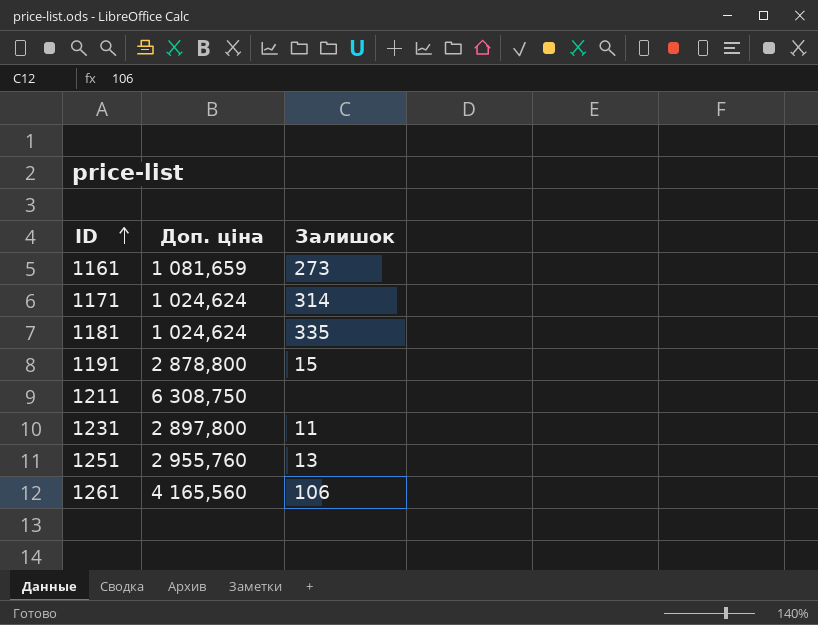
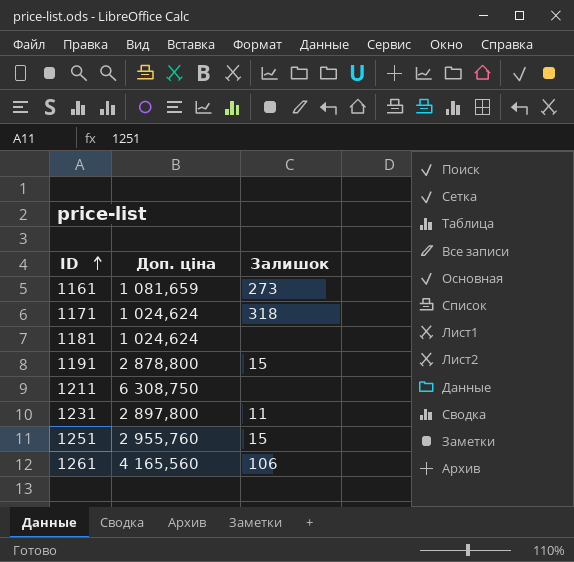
1171 | Залишок: 314 -> 318
1181 | Залишок: 335 -> none
1251 | Залишок: 13 -> 15

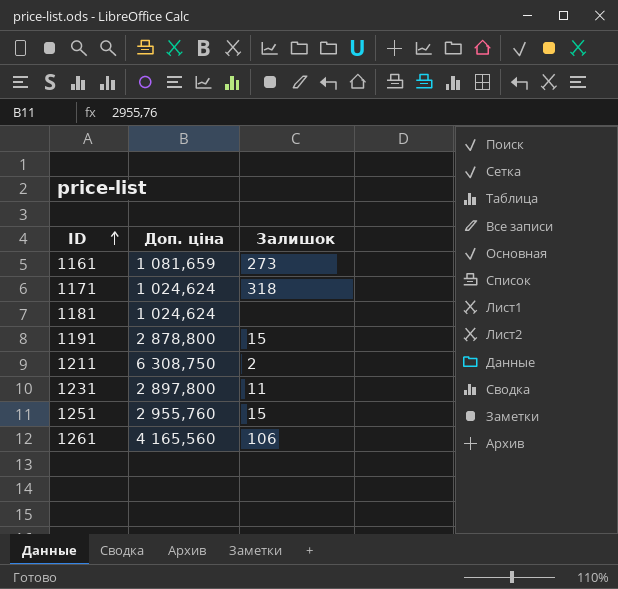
1211 | Залишок: none -> 2

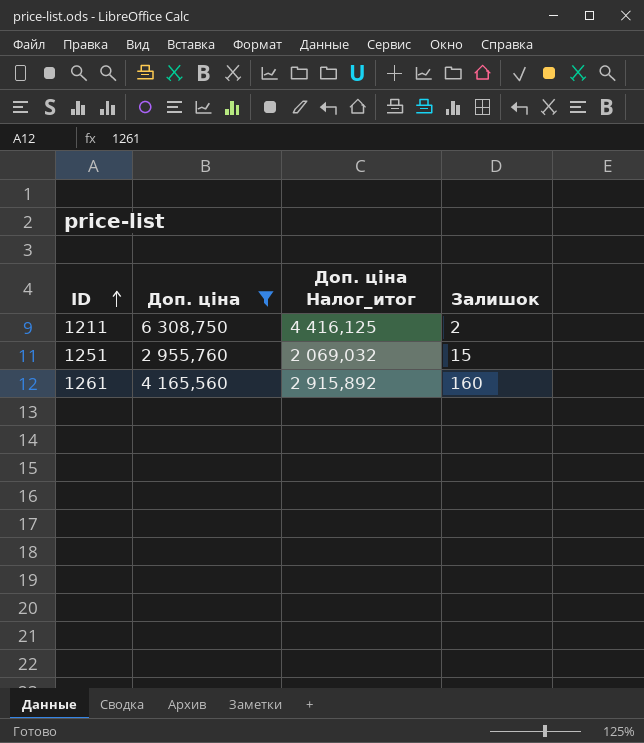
filter: none -> Доп. ціна >= 2 955,760
column Доп. ціна Налог_итог | formula: none -> [Доп. ціна] * 0,7
1261 | Залишок: 106 -> 160

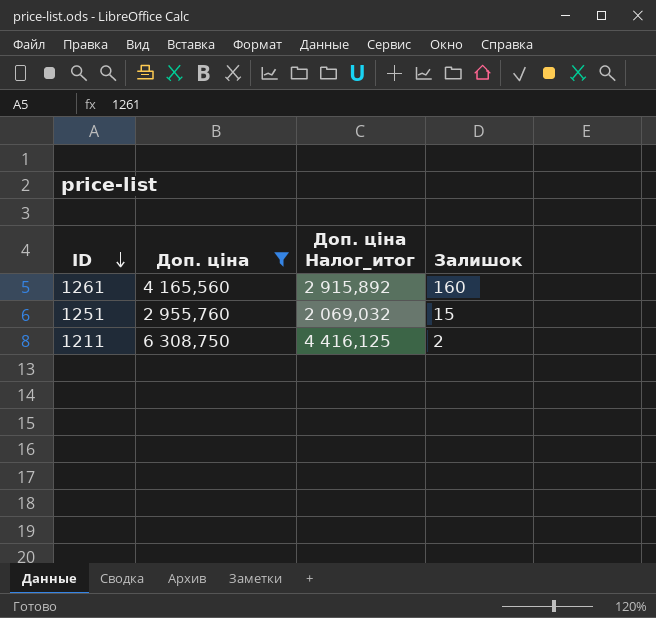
row order: ID ascending -> ID descending

